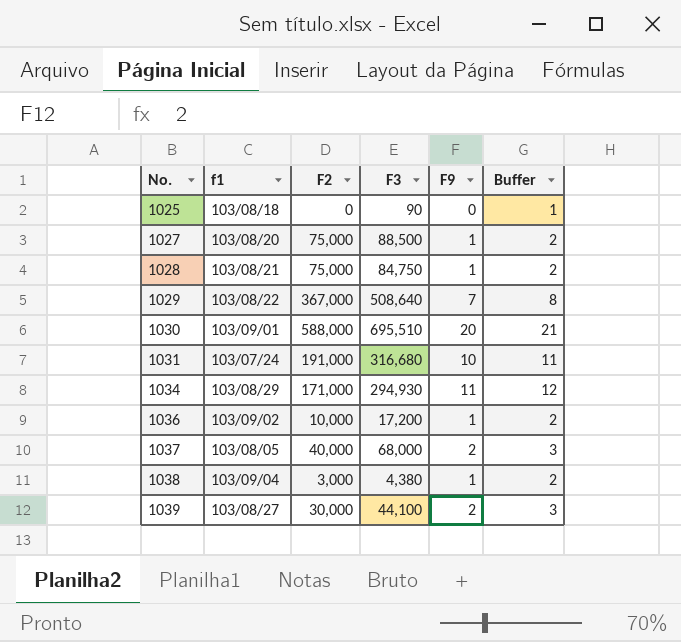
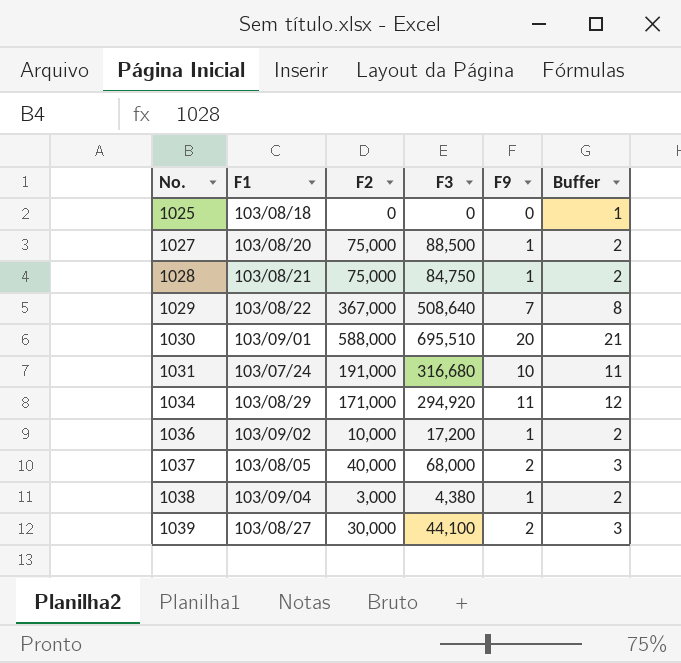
column name: f1 -> F1
1025 | F3: 90 -> 0
1034 | F3: 294,930 -> 294,920

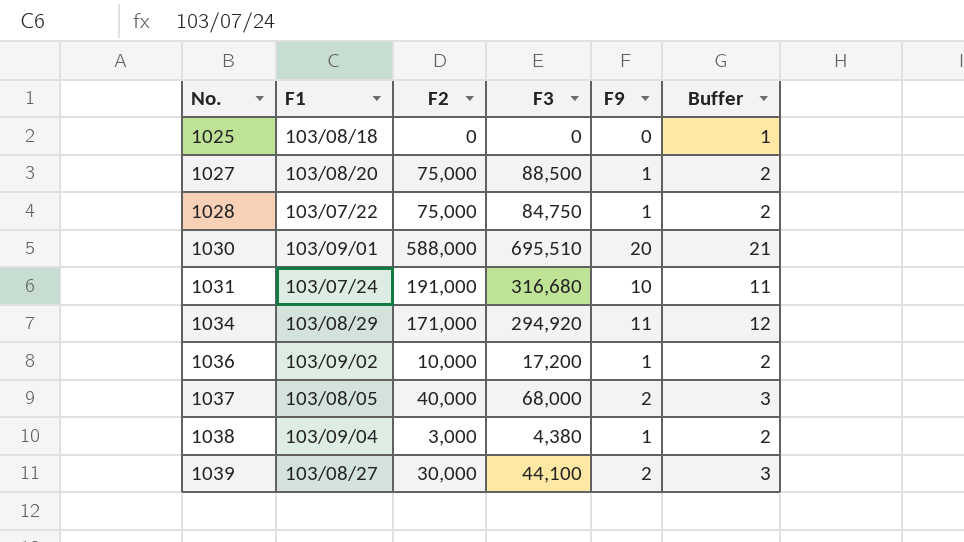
row 1029: 103/08/22 | 367,000 | 508,640 | 7 | 8 -> none
1028 | F1: 103/08/21 -> 103/07/22

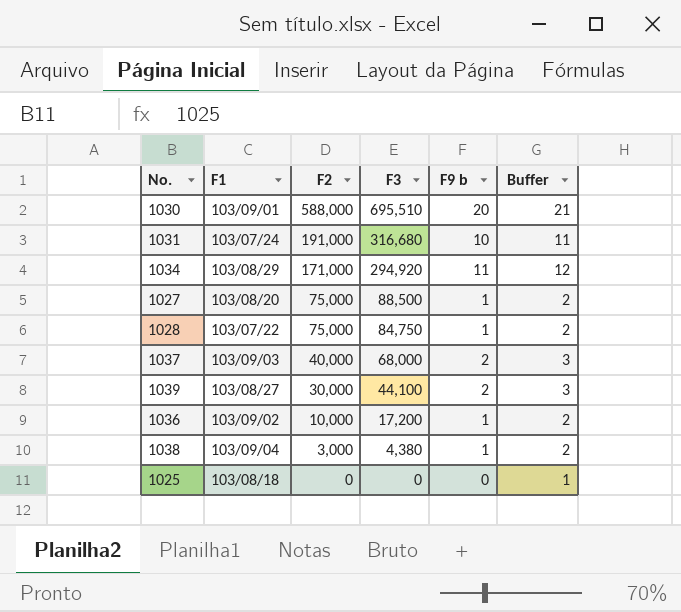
row order: No. ascending -> F2 descending
column name: F9 -> F9 b
1037 | F1: 103/08/05 -> 103/09/03

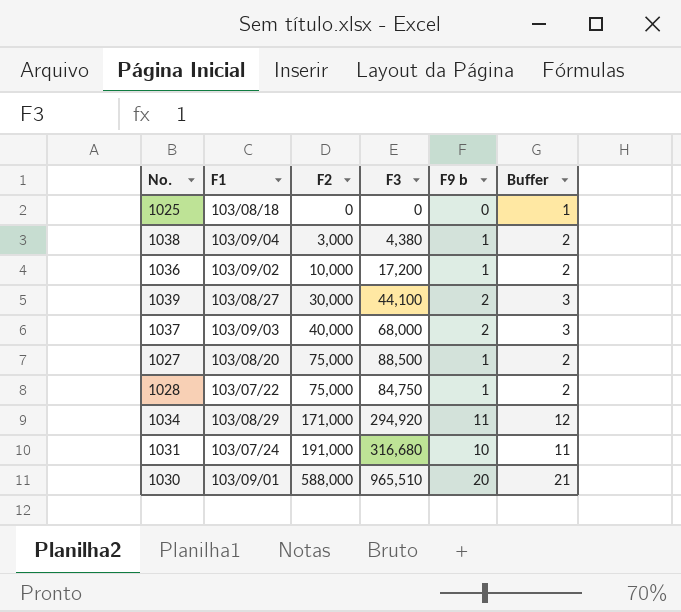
row order: F2 descending -> F2 ascending
1030 | F3: 695,510 -> 965,510

